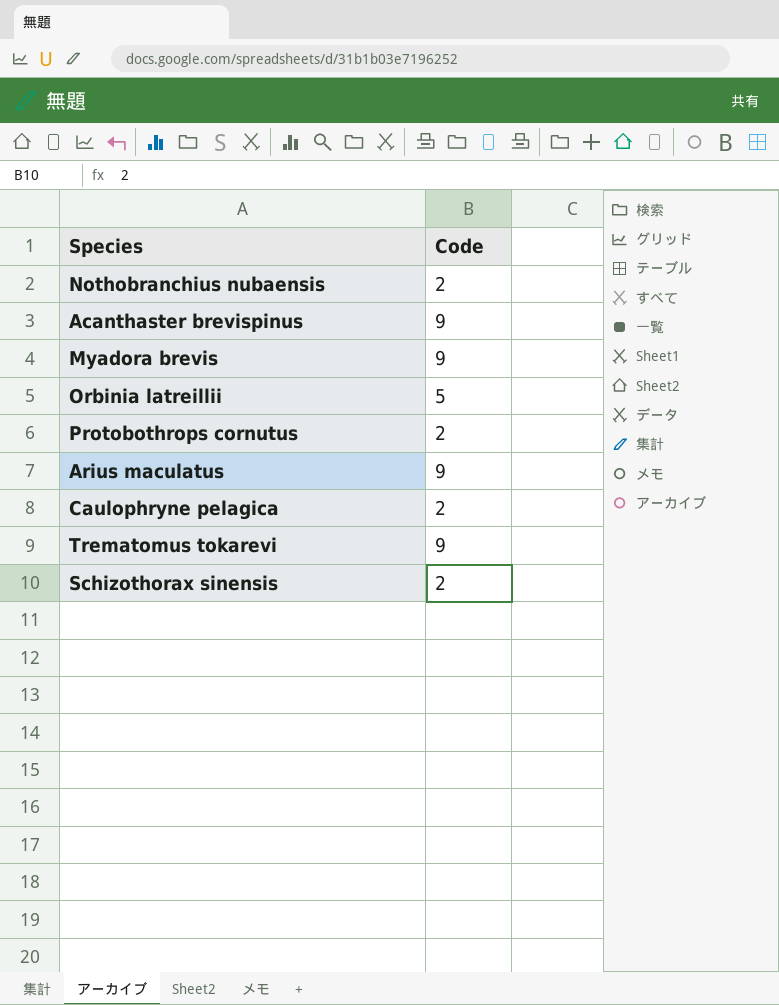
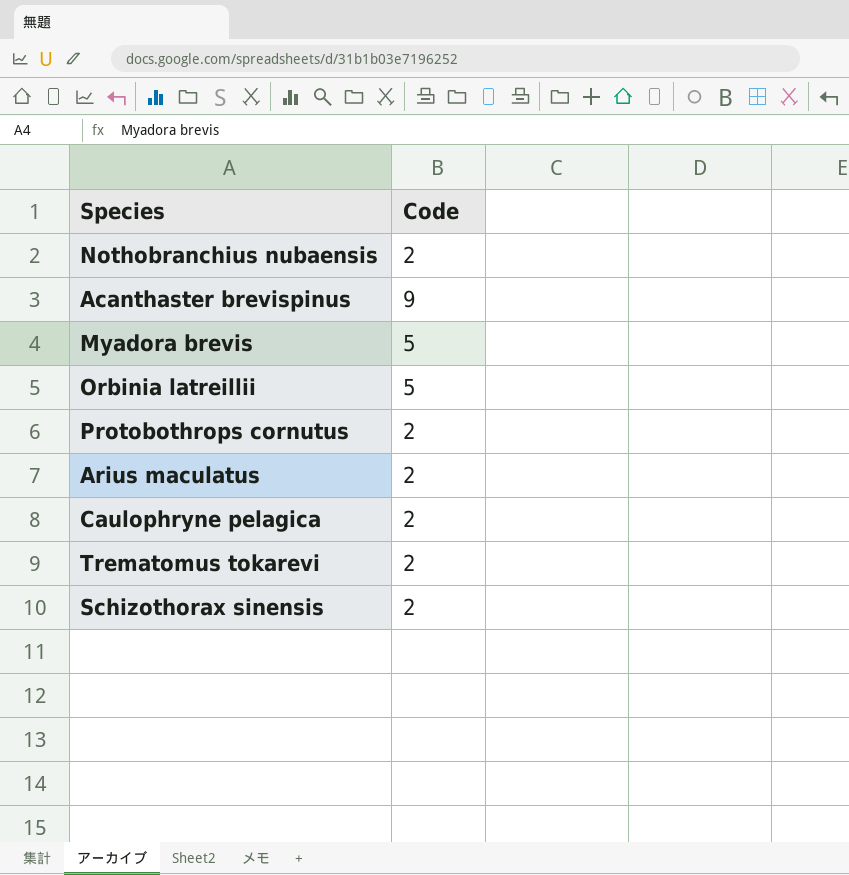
Myadora brevis | Code: 9 -> 5
Arius maculatus | Code: 9 -> 2
Trematomus tokarevi | Code: 9 -> 2

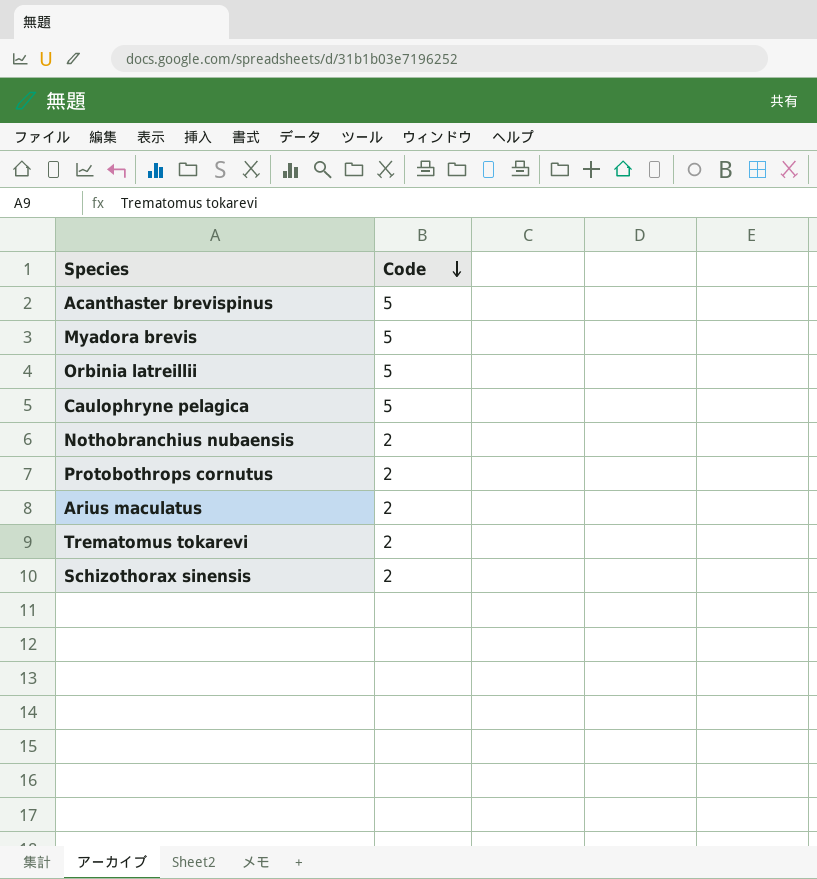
row order: none -> Code descending
Acanthaster brevispinus | Code: 9 -> 5
Caulophryne pelagica | Code: 2 -> 5

